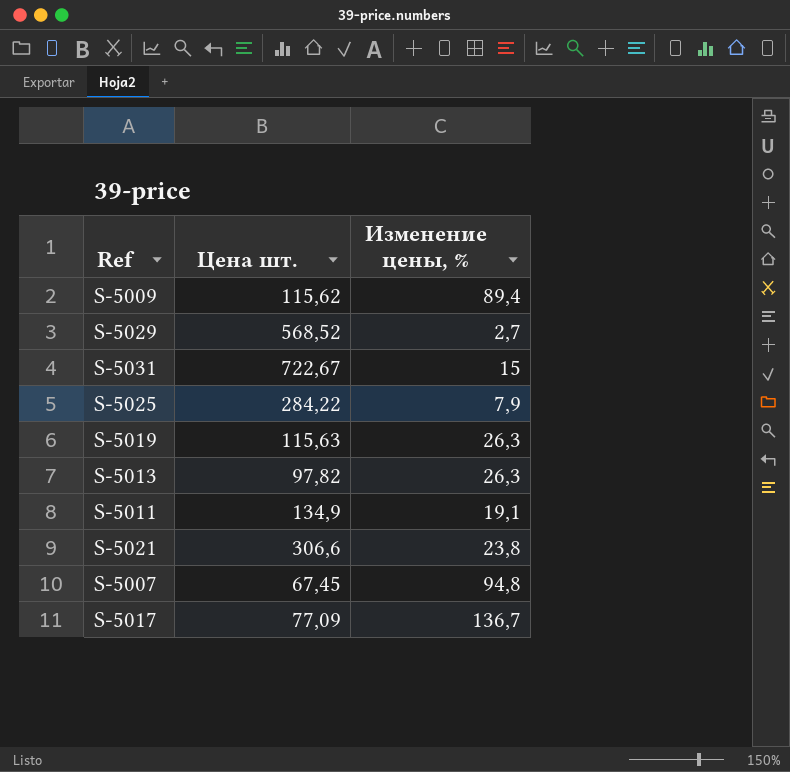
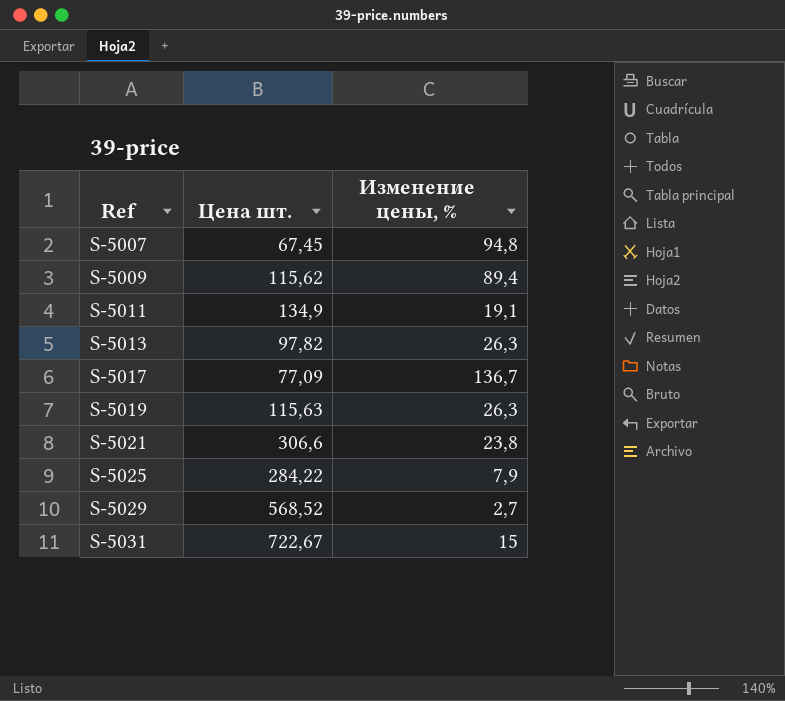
row order: none -> Ref ascending

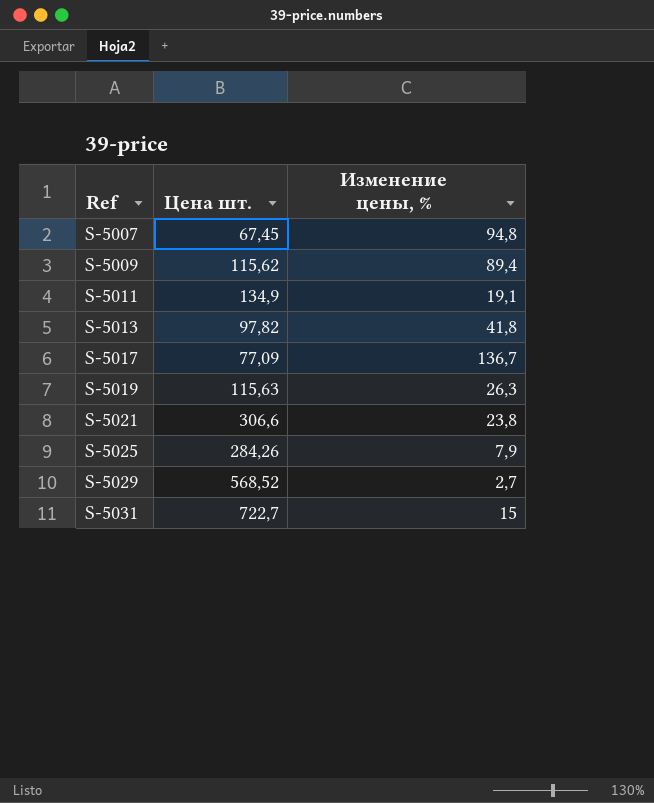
S-5013 | Изменение цены, %: 26,3 -> 41,8
S-5025 | Цена шт.: 284,22 -> 284,26
S-5031 | Цена шт.: 722,67 -> 722,7

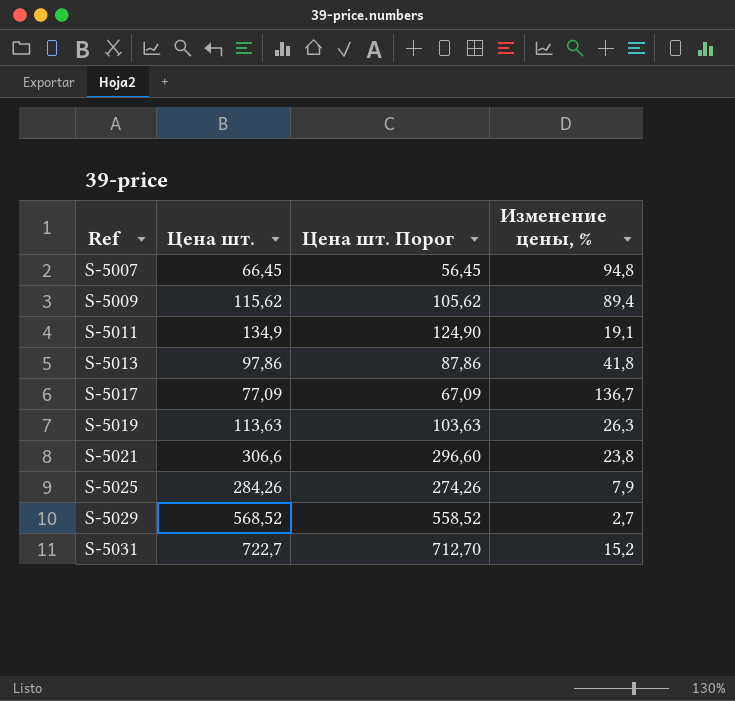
column Цена шт. Порог | formula: none -> [Цена шт.] - 10
S-5007 | Цена шт.: 67,45 -> 66,45
S-5013 | Цена шт.: 97,82 -> 97,86
S-5019 | Цена шт.: 115,63 -> 113,63
S-5031 | Изменение цены, %: 15 -> 15,2

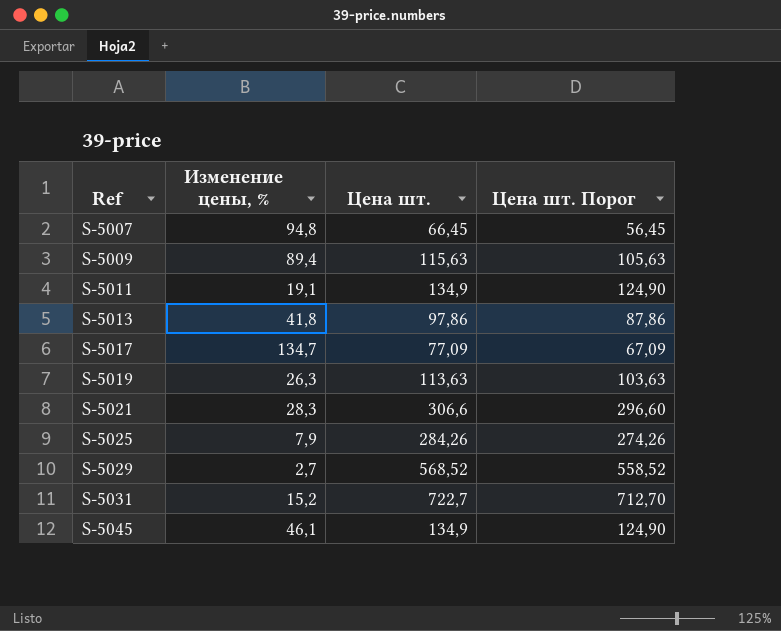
column Изменение цены, % | position: 4 -> 2
S-5009 | Цена шт.: 115,62 -> 115,63
S-5009 | Цена шт. Порог: 105,62 -> 105,63
S-5017 | Изменение цены, %: 136,7 -> 134,7
S-5021 | Изменение цены, %: 23,8 -> 28,3
row S-5045: none -> 46,1 | 134,9 | 124,90

